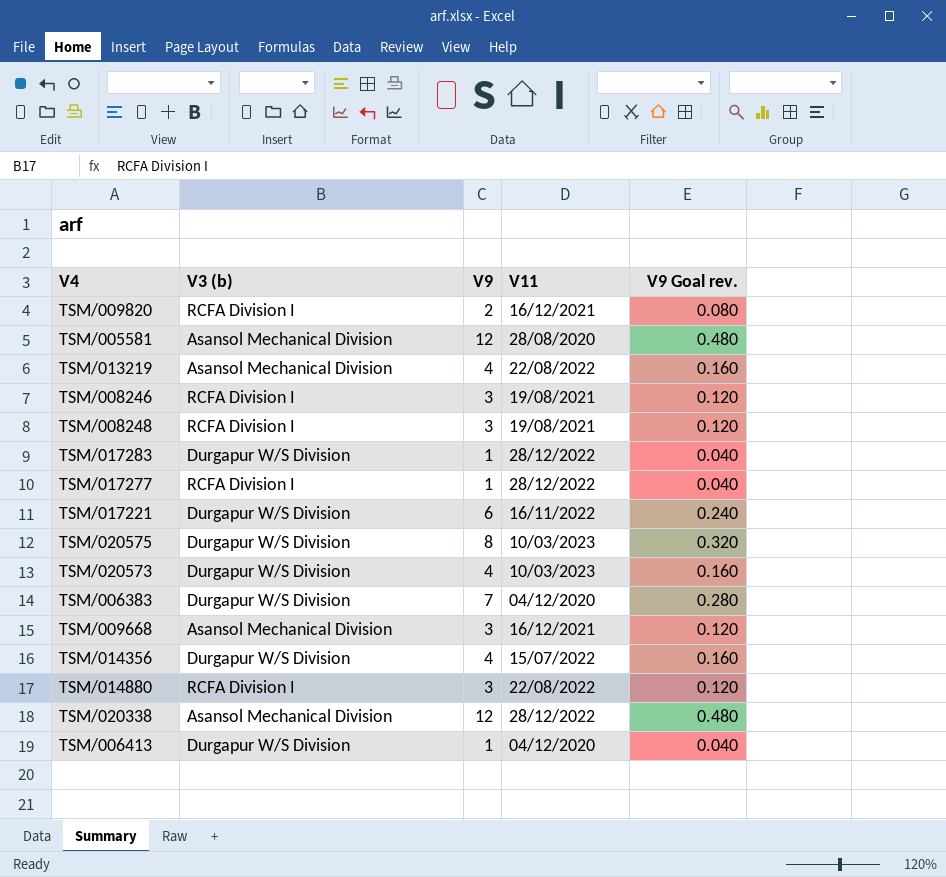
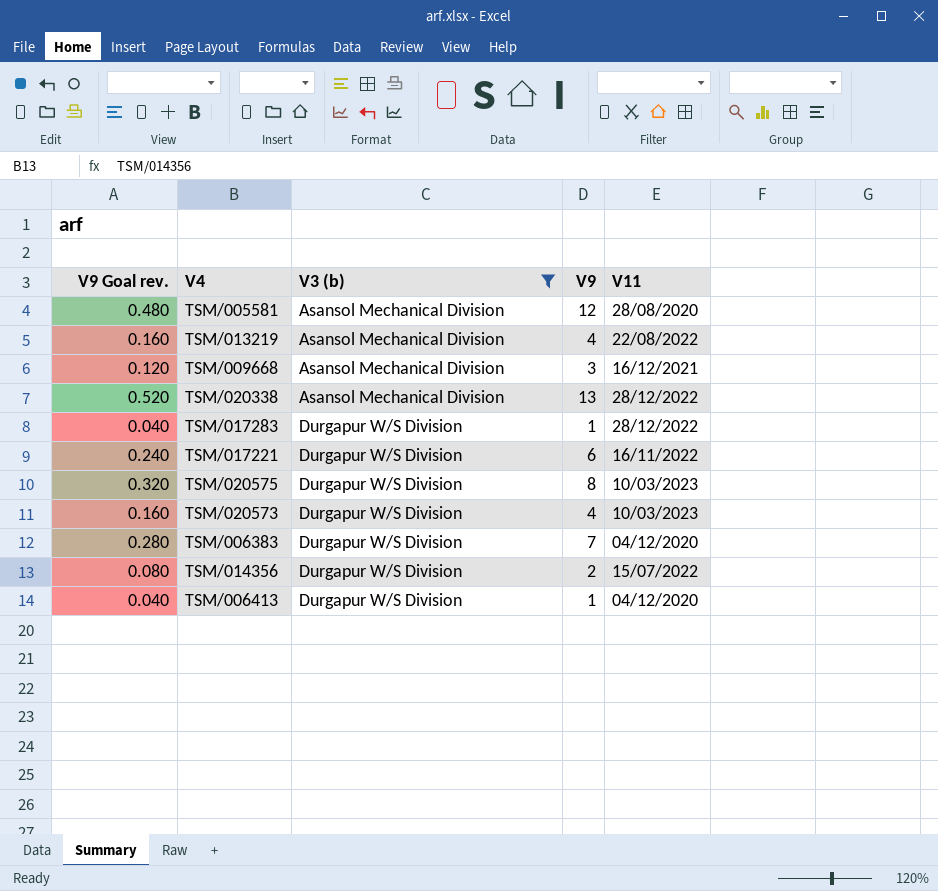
filter: none -> V3 (b) != RCFA Division I
row order: none -> V3 (b) ascending
column V9 Goal rev. | position: 5 -> 1
TSM/020338 | V9 Goal rev.: 0.480 -> 0.520
TSM/020338 | V9: 12 -> 13
TSM/014356 | V9 Goal rev.: 0.160 -> 0.080
TSM/014356 | V9: 4 -> 2

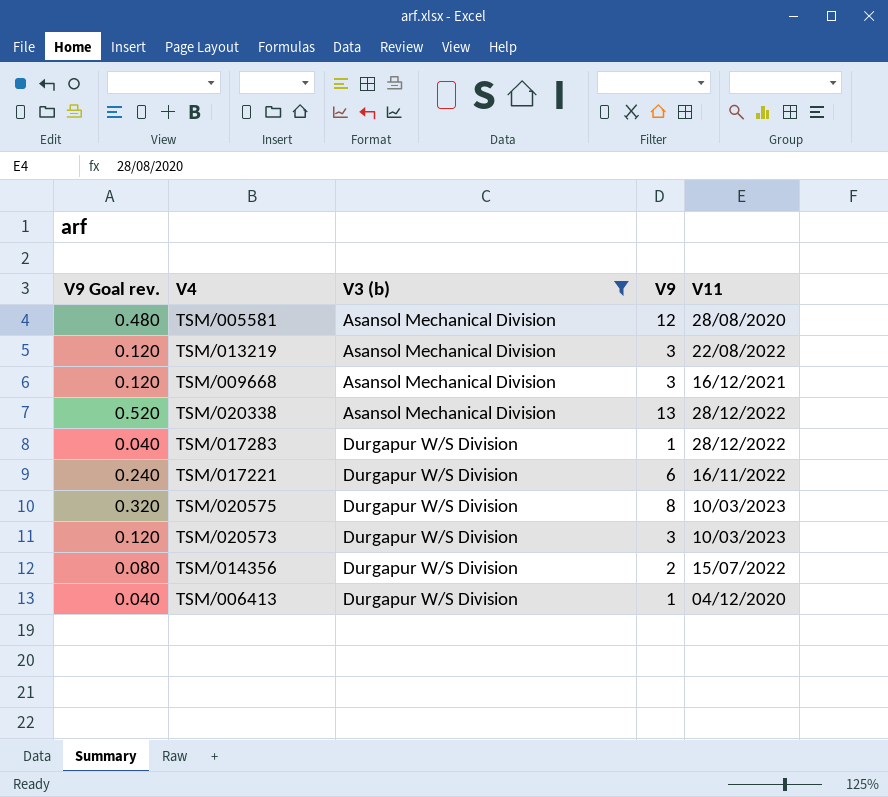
row TSM/006383: 0.280 | Durgapur W/S Division | 7 | 04/12/2020 -> none
TSM/013219 | V9 Goal rev.: 0.160 -> 0.120
TSM/013219 | V9: 4 -> 3
TSM/020573 | V9 Goal rev.: 0.160 -> 0.120
TSM/020573 | V9: 4 -> 3

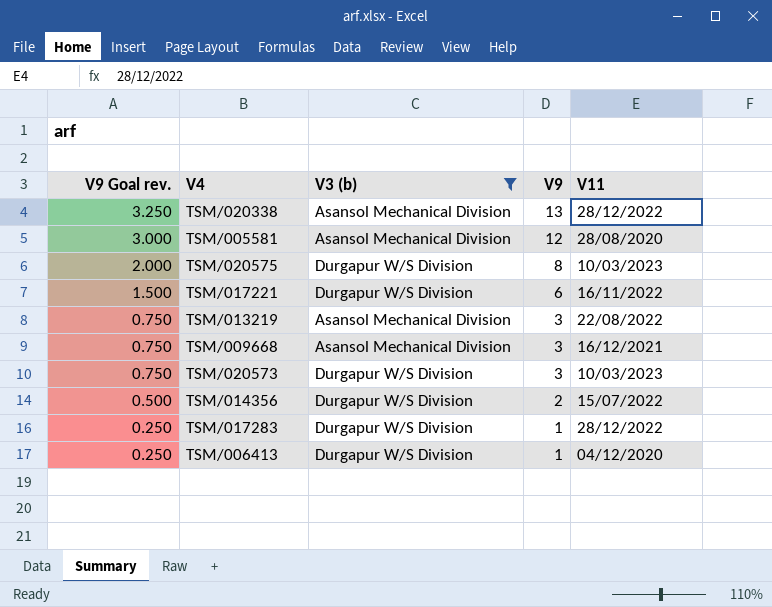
row order: V3 (b) ascending -> V9 Goal rev. descending
column V9 Goal rev. | formula: [V9] * 0.04 -> [V9] * 0.25

